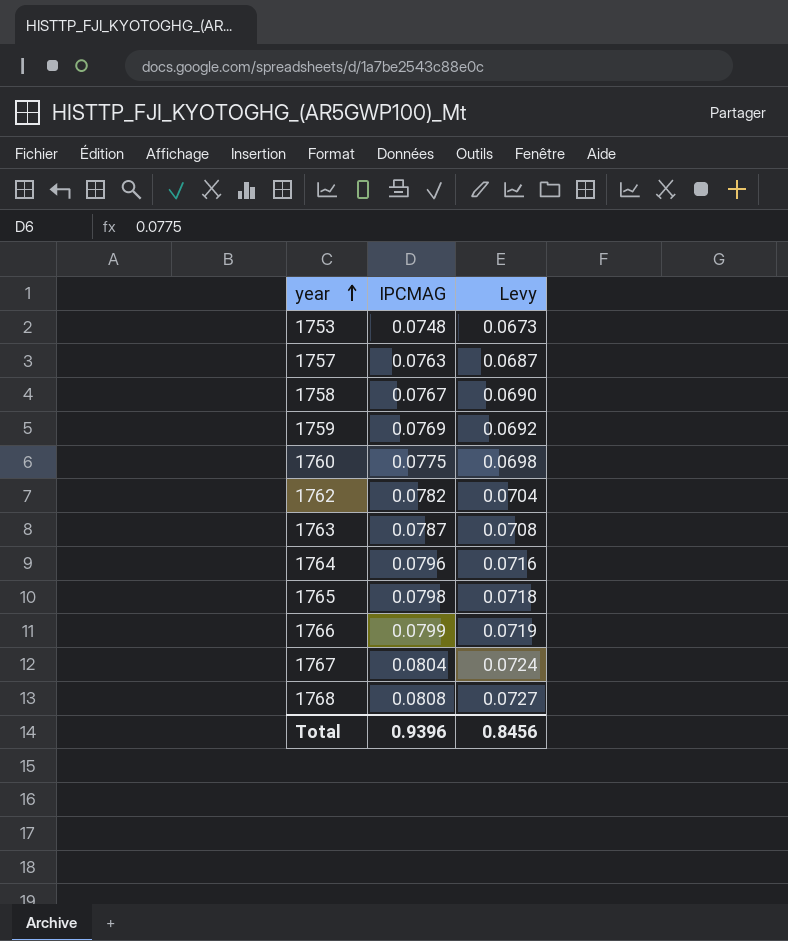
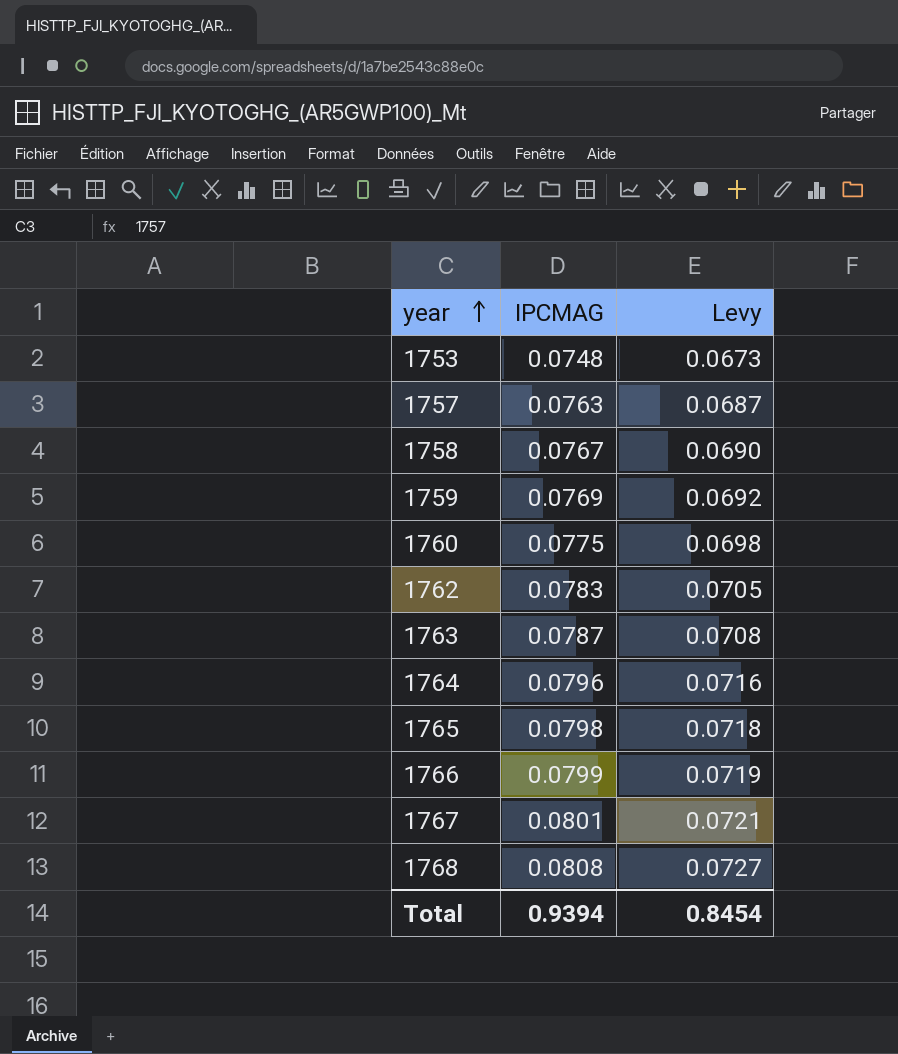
1762 | IPCMAG: 0.0782 -> 0.0783
1762 | Levy: 0.0704 -> 0.0705
1767 | IPCMAG: 0.0804 -> 0.0801
1767 | Levy: 0.0724 -> 0.0721
Total | IPCMAG: 0.9396 -> 0.9394
Total | Levy: 0.8456 -> 0.8454

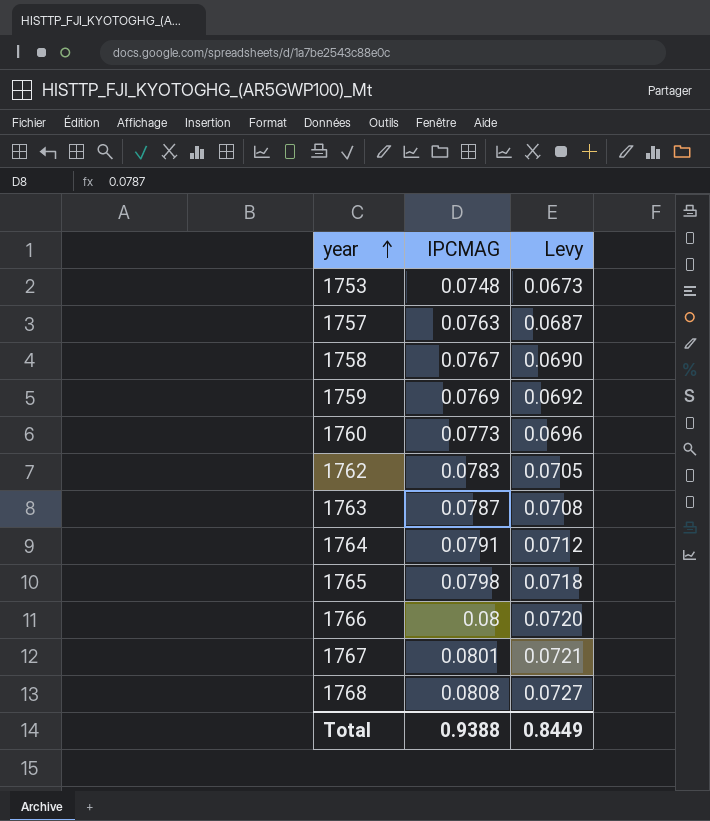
1760 | IPCMAG: 0.0775 -> 0.0773
1760 | Levy: 0.0698 -> 0.0696
1764 | IPCMAG: 0.0796 -> 0.0791
1764 | Levy: 0.0716 -> 0.0712
1766 | IPCMAG: 0.0799 -> 0.08
1766 | Levy: 0.0719 -> 0.0720
Total | IPCMAG: 0.9394 -> 0.9388
Total | Levy: 0.8454 -> 0.8449

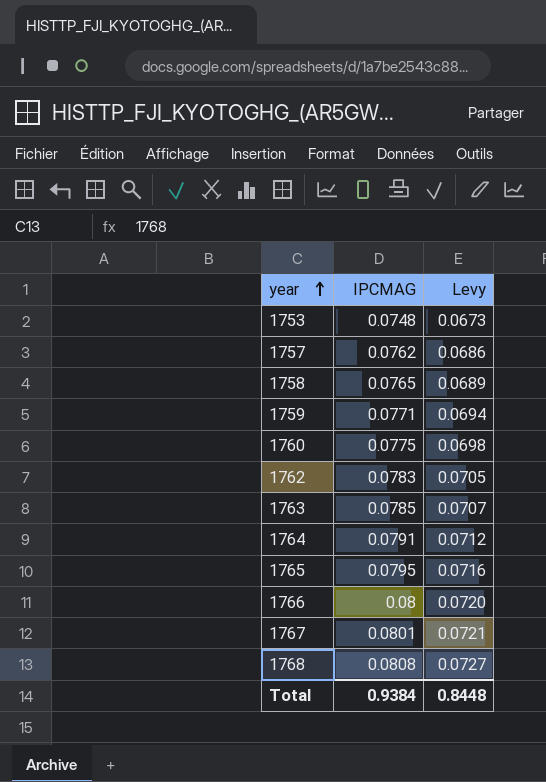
1757 | IPCMAG: 0.0763 -> 0.0762
1757 | Levy: 0.0687 -> 0.0686
1758 | IPCMAG: 0.0767 -> 0.0765
1758 | Levy: 0.0690 -> 0.0689
1759 | IPCMAG: 0.0769 -> 0.0771
1759 | Levy: 0.0692 -> 0.0694
1760 | IPCMAG: 0.0773 -> 0.0775
1760 | Levy: 0.0696 -> 0.0698
1763 | IPCMAG: 0.0787 -> 0.0785
1763 | Levy: 0.0708 -> 0.0707
1765 | IPCMAG: 0.0798 -> 0.0795
1765 | Levy: 0.0718 -> 0.0716
Total | IPCMAG: 0.9388 -> 0.9384
Total | Levy: 0.8449 -> 0.8448

